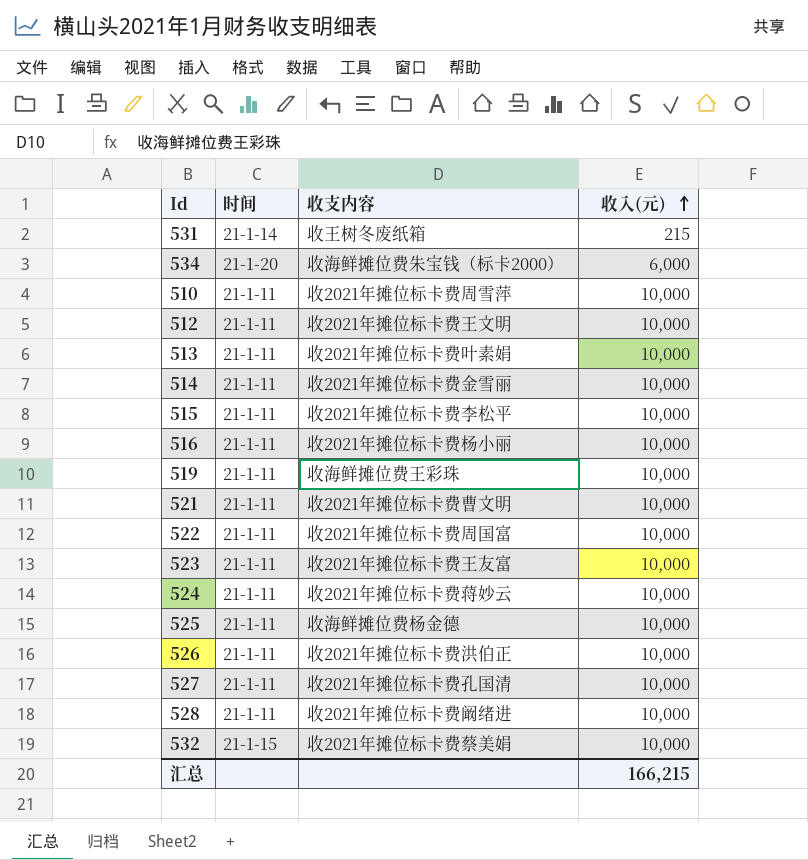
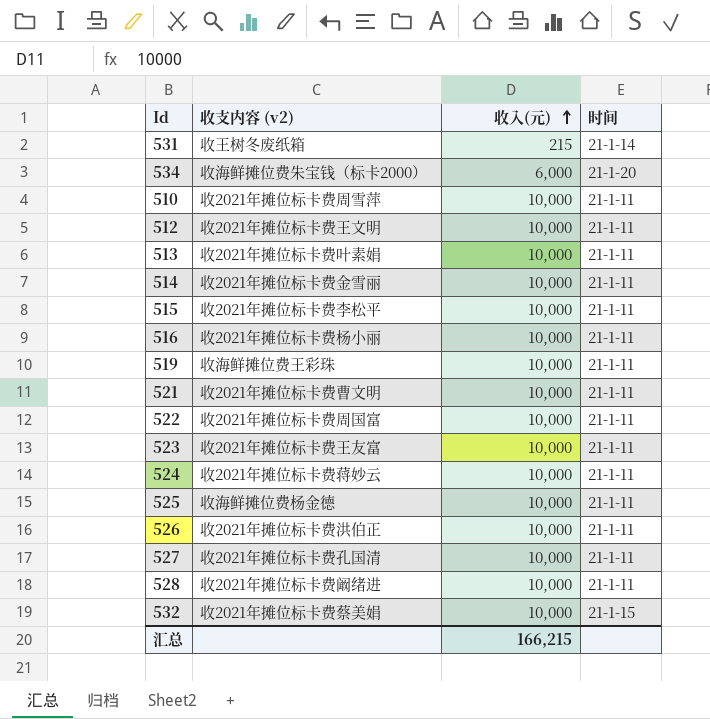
column name: 收支内容 -> 收支内容 (v2)
column 时间 | position: 2 -> 4

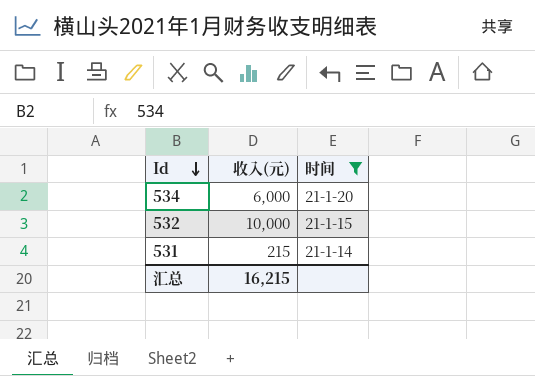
filter: none -> 时间 != 21-1-11
row order: 收入(元) ascending -> Id descending
column 收支内容 (v2) | position: 2 -> none
汇总 | 收入(元): 166,215 -> 16,215

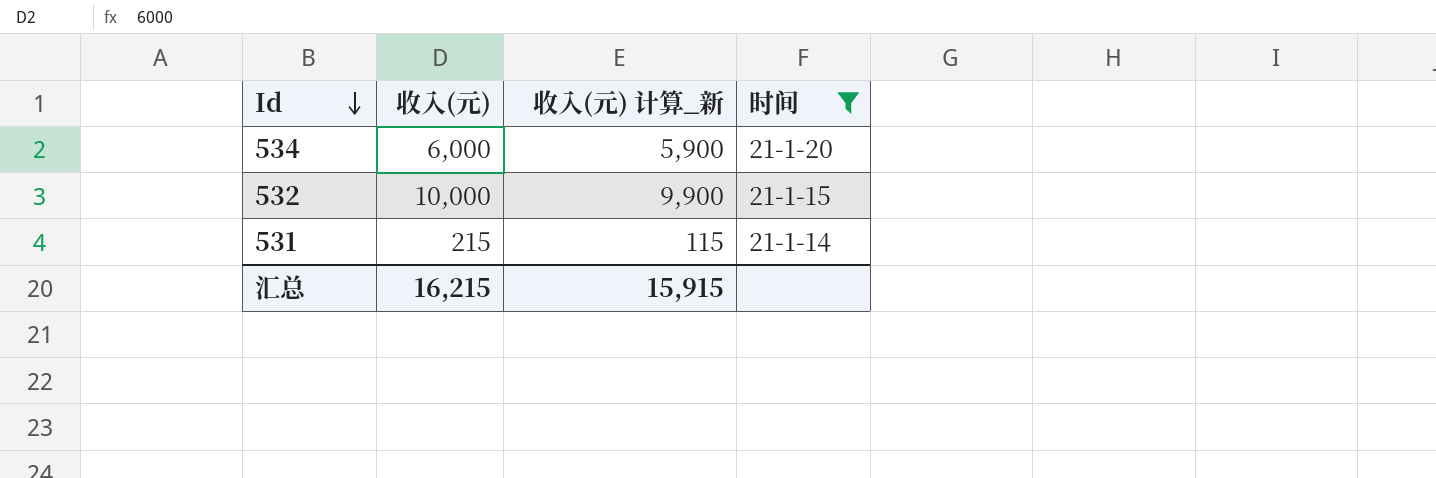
column 收入(元) 计算_新 | formula: none -> [收入(元)] - 100

